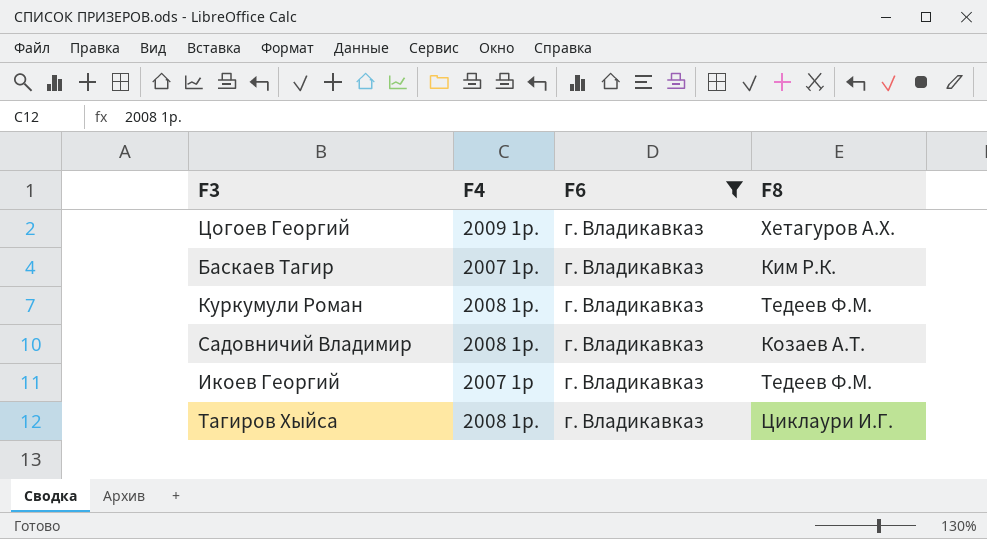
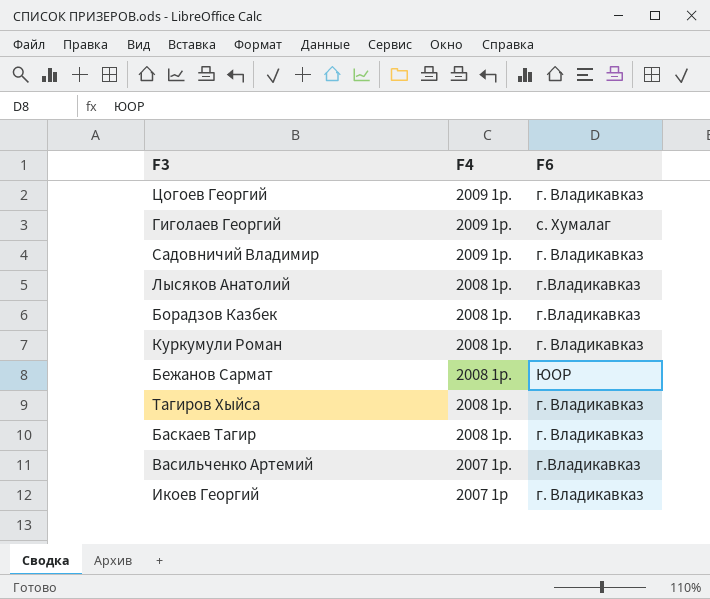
filter: F6 = г. Владикавказ -> none
row order: none -> F4 descending
column F8 | position: 4 -> none
Садовничий Владимир | F4: 2008 1р. -> 2009 1р.
Баскаев Тагир | F4: 2007 1р. -> 2008 1р.

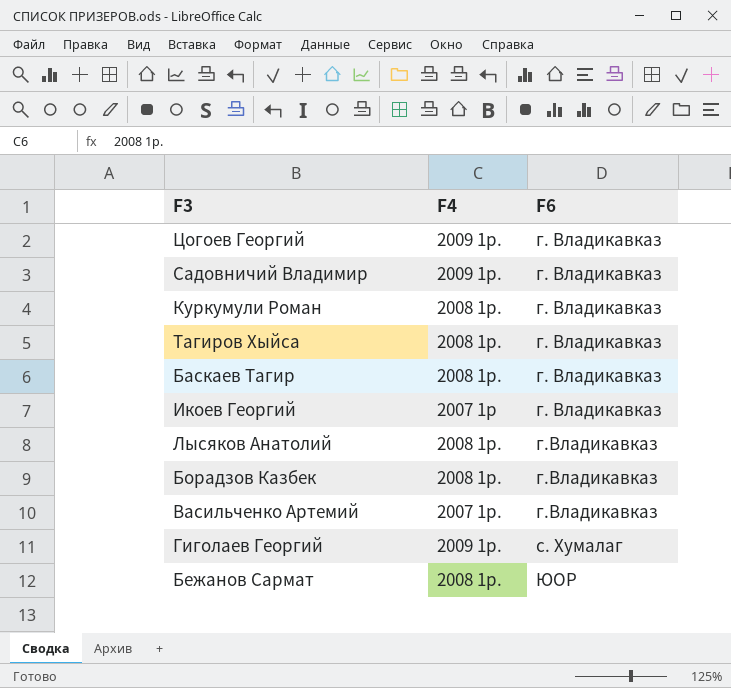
row order: F4 descending -> F6 ascending

